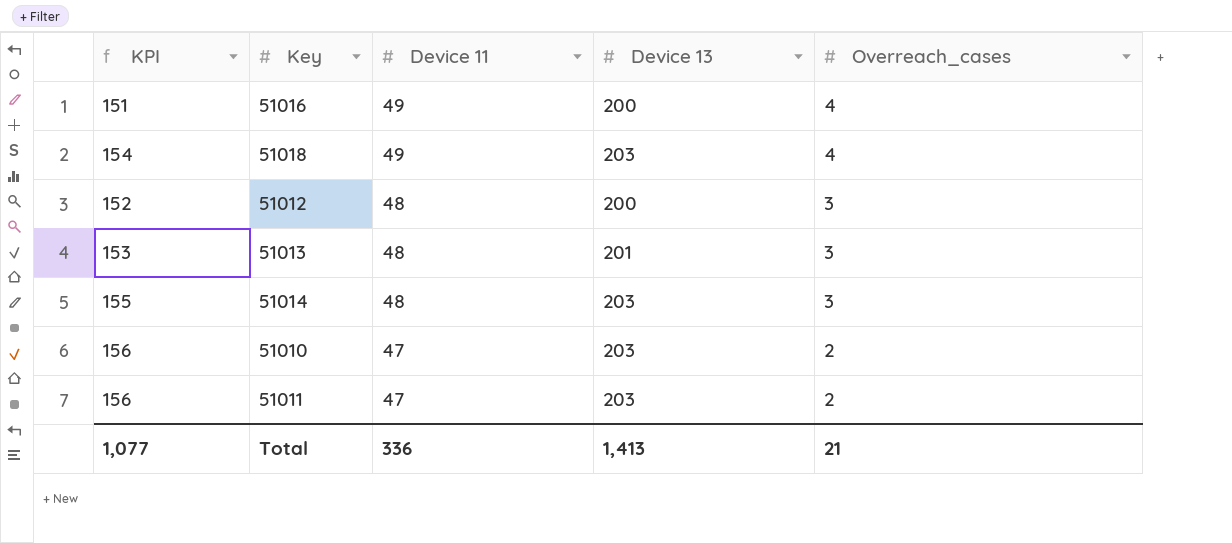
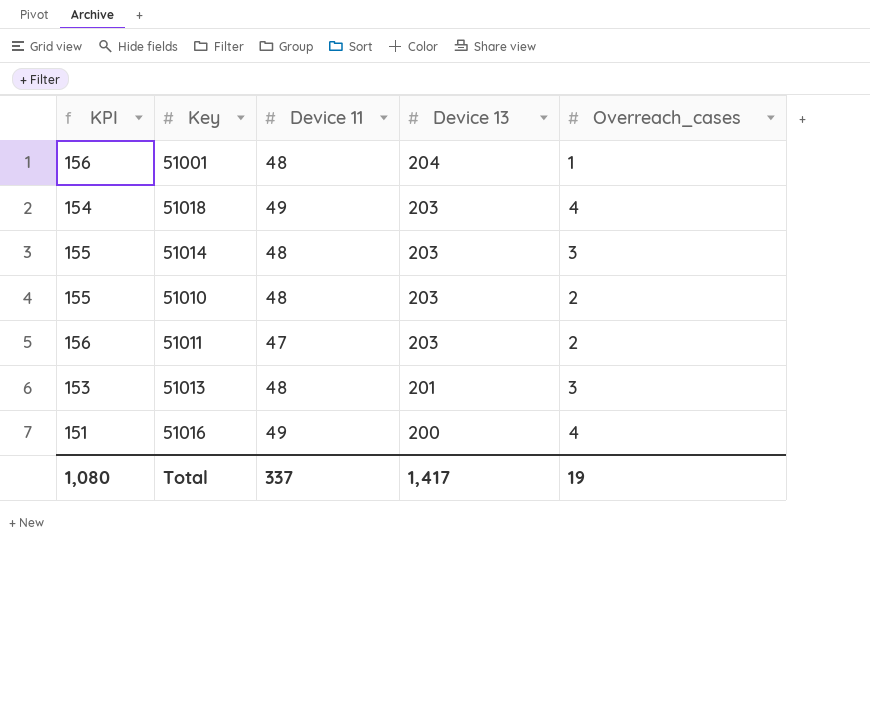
row order: Device 11 descending -> Device 13 descending
row 51012: 152 | 48 | 200 | 3 -> none
row 51001: none -> 156 | 48 | 204 | 1
51010 | KPI: 156 -> 155
51010 | Device 11: 47 -> 48
Total | KPI: 1,077 -> 1,080
Total | Device 11: 336 -> 337
Total | Device 13: 1,413 -> 1,417
Total | Overreach_cases: 21 -> 19

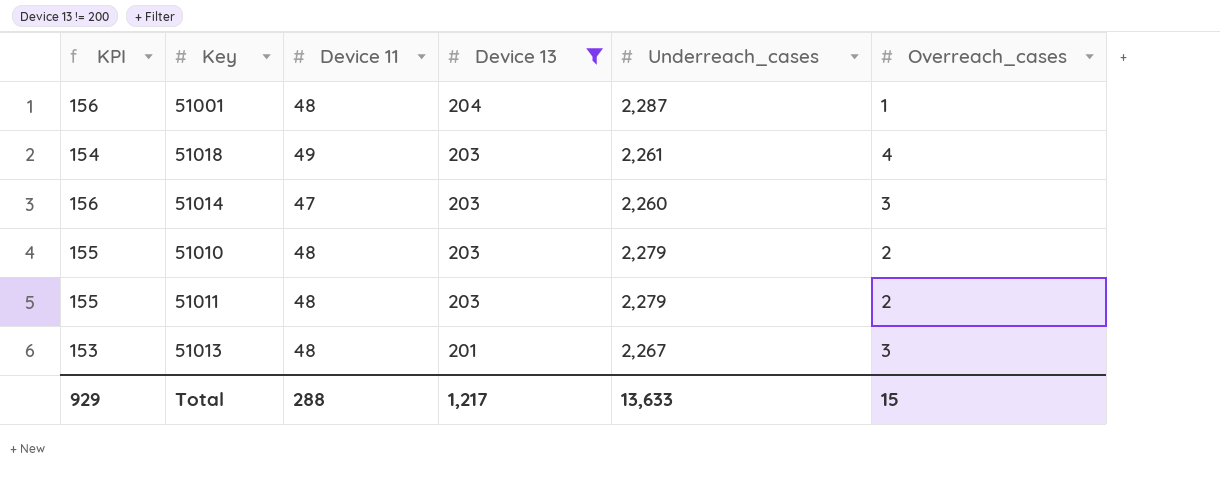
filter: none -> Device 13 != 200
column Underreach_cases | position: none -> 5
51014 | KPI: 155 -> 156
51014 | Device 11: 48 -> 47
51011 | KPI: 156 -> 155
51011 | Device 11: 47 -> 48
Total | KPI: 1,080 -> 929
Total | Device 11: 337 -> 288
Total | Device 13: 1,417 -> 1,217
Total | Overreach_cases: 19 -> 15

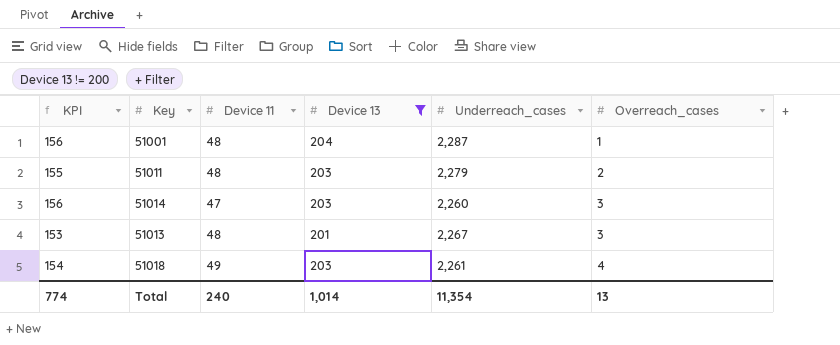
row order: Device 13 descending -> Overreach_cases ascending
row 51010: 155 | 48 | 203 | 2,279 | 2 -> none
Total | KPI: 929 -> 774
Total | Device 11: 288 -> 240
Total | Device 13: 1,217 -> 1,014
Total | Underreach_cases: 13,633 -> 11,354
Total | Overreach_cases: 15 -> 13

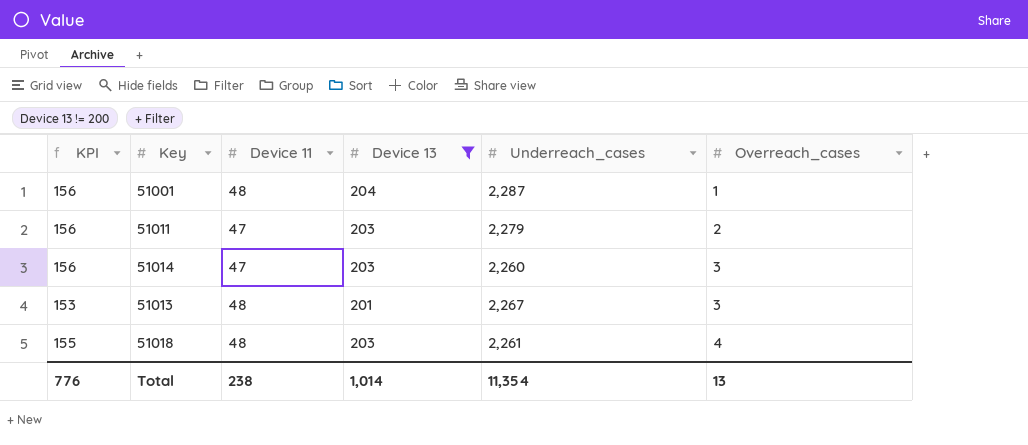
51011 | KPI: 155 -> 156
51011 | Device 11: 48 -> 47
51018 | KPI: 154 -> 155
51018 | Device 11: 49 -> 48
Total | KPI: 774 -> 776
Total | Device 11: 240 -> 238

